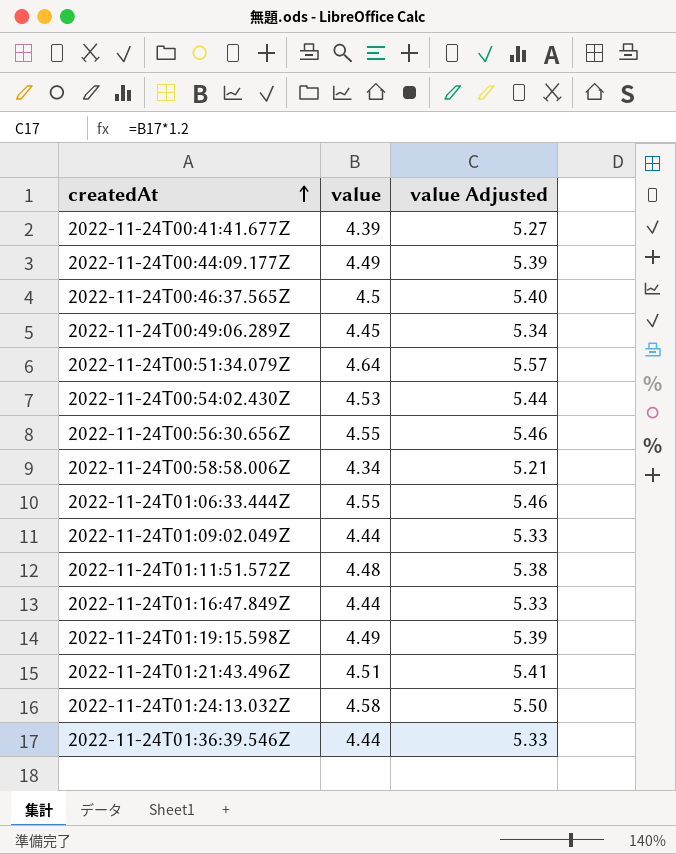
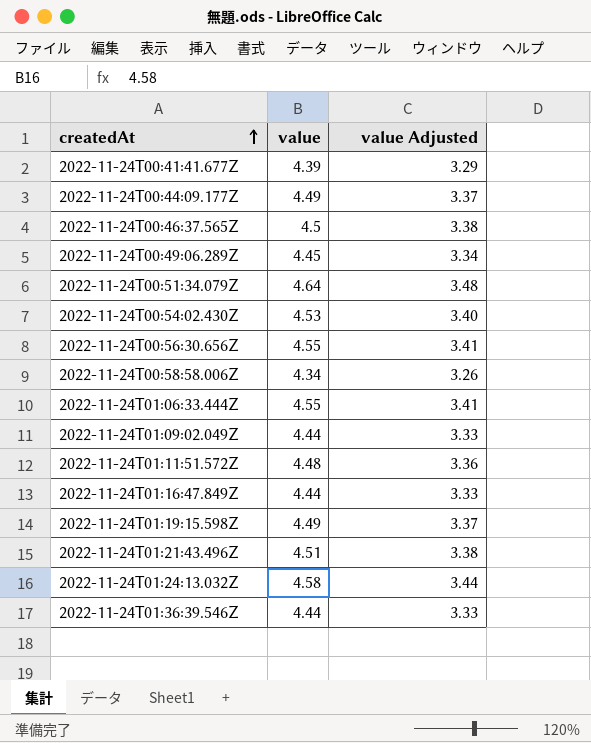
column value Adjusted | formula: [value] * 1.2 -> [value] * 0.75

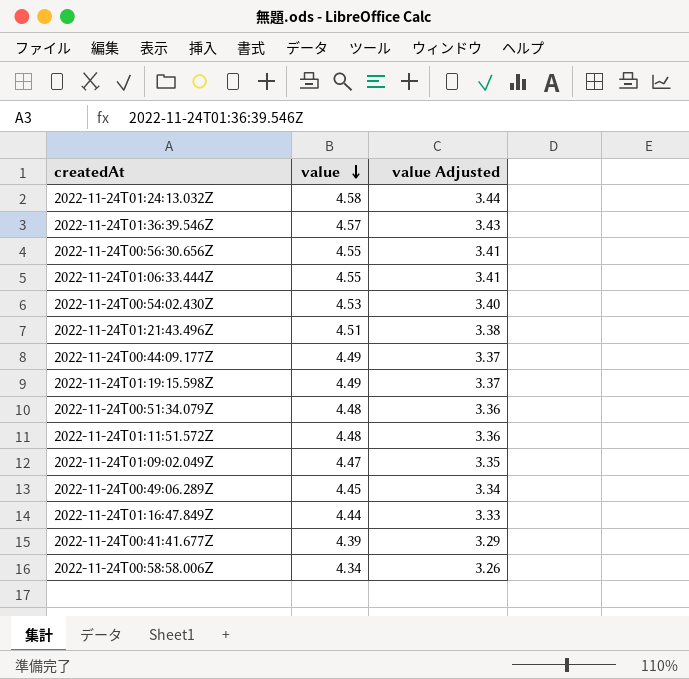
row order: createdAt ascending -> value descending
row 2022-11-24T00:46:37.565Z: 4.5 | 3.38 -> none
2022-11-24T01:36:39.546Z | value: 4.44 -> 4.57
2022-11-24T01:36:39.546Z | value Adjusted: 3.33 -> 3.43
2022-11-24T00:51:34.079Z | value: 4.64 -> 4.48
2022-11-24T00:51:34.079Z | value Adjusted: 3.48 -> 3.36
2022-11-24T01:09:02.049Z | value: 4.44 -> 4.47
2022-11-24T01:09:02.049Z | value Adjusted: 3.33 -> 3.35

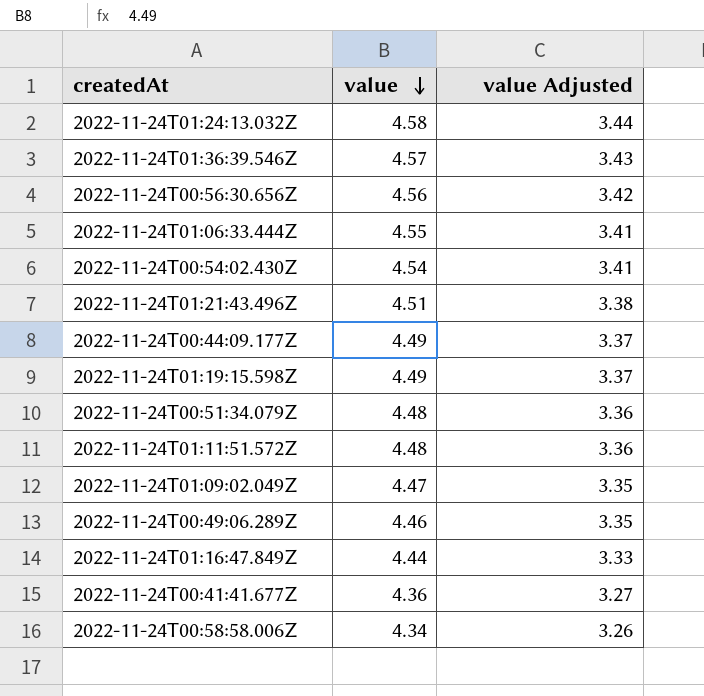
2022-11-24T00:56:30.656Z | value: 4.55 -> 4.56
2022-11-24T00:56:30.656Z | value Adjusted: 3.41 -> 3.42
2022-11-24T00:54:02.430Z | value: 4.53 -> 4.54
2022-11-24T00:54:02.430Z | value Adjusted: 3.40 -> 3.41
2022-11-24T00:49:06.289Z | value: 4.45 -> 4.46
2022-11-24T00:49:06.289Z | value Adjusted: 3.34 -> 3.35
2022-11-24T00:41:41.677Z | value: 4.39 -> 4.36
2022-11-24T00:41:41.677Z | value Adjusted: 3.29 -> 3.27

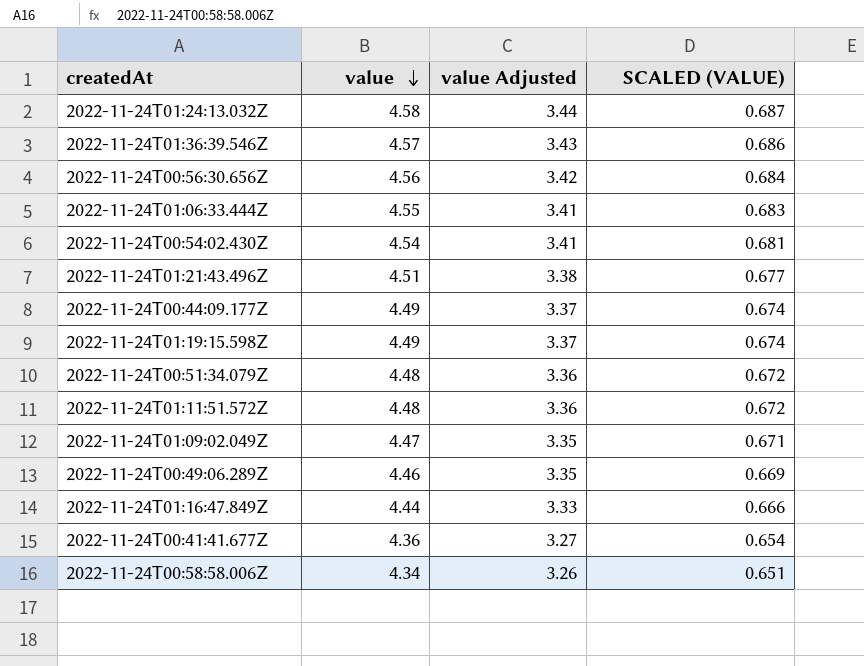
column SCALED (VALUE) | formula: none -> [value] * 0.15

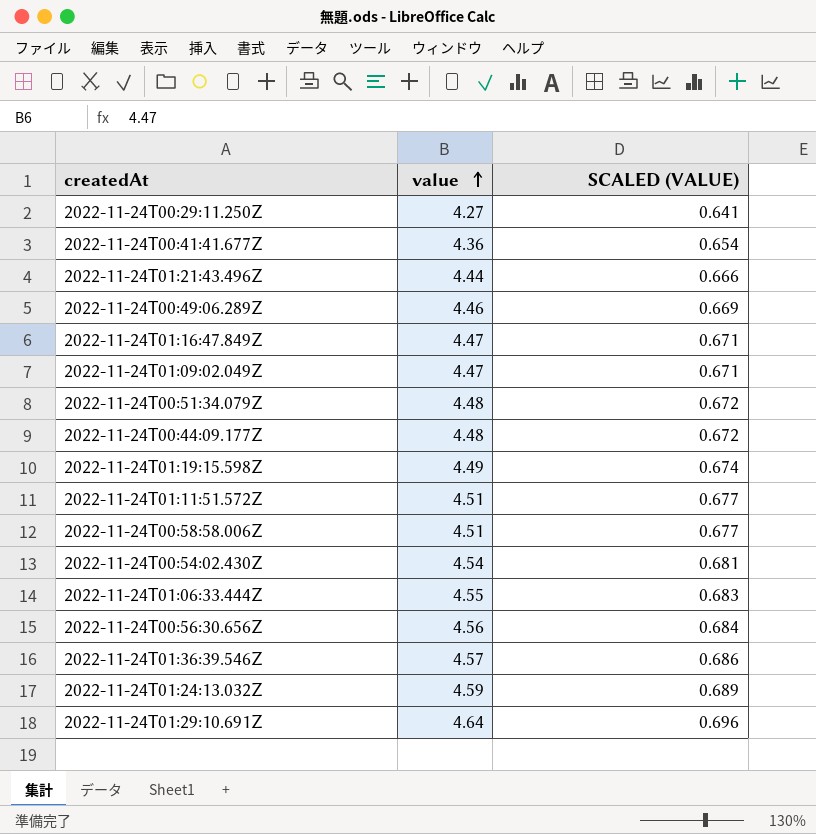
row order: value descending -> value ascending
column value Adjusted | formula: [value] * 0.75 -> none
row 2022-11-24T00:29:11.250Z: none -> 4.27 | 0.641
2022-11-24T01:21:43.496Z | value: 4.51 -> 4.44
2022-11-24T01:21:43.496Z | SCALED (VALUE): 0.677 -> 0.666
2022-11-24T01:16:47.849Z | value: 4.44 -> 4.47
2022-11-24T01:16:47.849Z | SCALED (VALUE): 0.666 -> 0.671
2022-11-24T00:44:09.177Z | value: 4.49 -> 4.48
2022-11-24T00:44:09.177Z | SCALED (VALUE): 0.674 -> 0.672
2022-11-24T01:11:51.572Z | value: 4.48 -> 4.51
2022-11-24T01:11:51.572Z | SCALED (VALUE): 0.672 -> 0.677
2022-11-24T00:58:58.006Z | value: 4.34 -> 4.51
2022-11-24T00:58:58.006Z | SCALED (VALUE): 0.651 -> 0.677
2022-11-24T01:24:13.032Z | value: 4.58 -> 4.59
2022-11-24T01:24:13.032Z | SCALED (VALUE): 0.687 -> 0.689
row 2022-11-24T01:29:10.691Z: none -> 4.64 | 0.696

